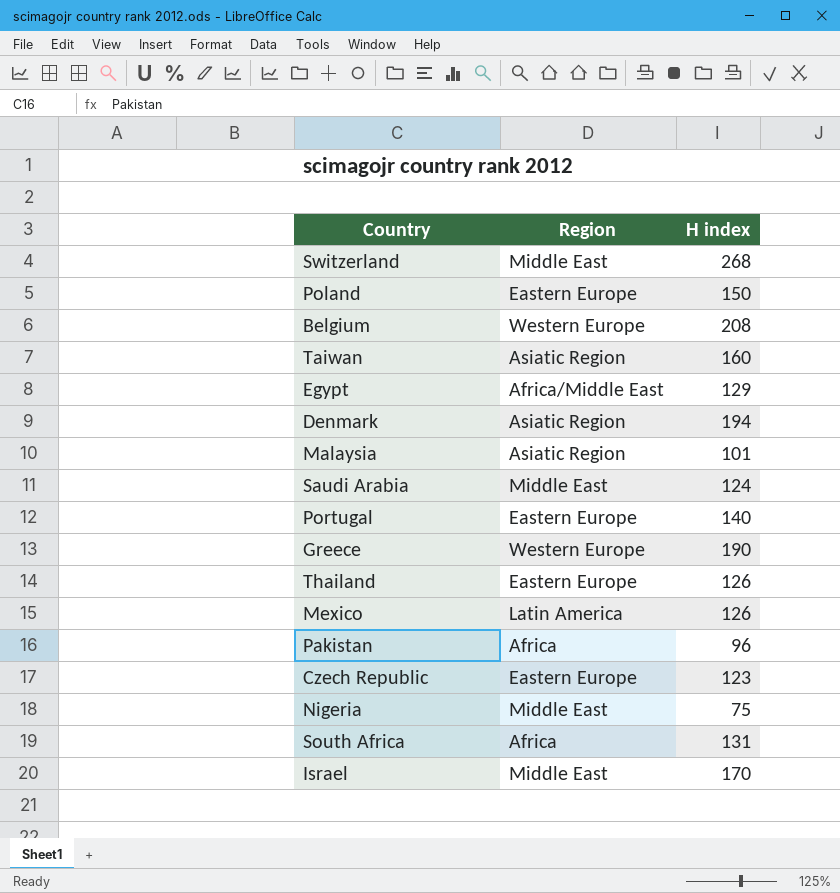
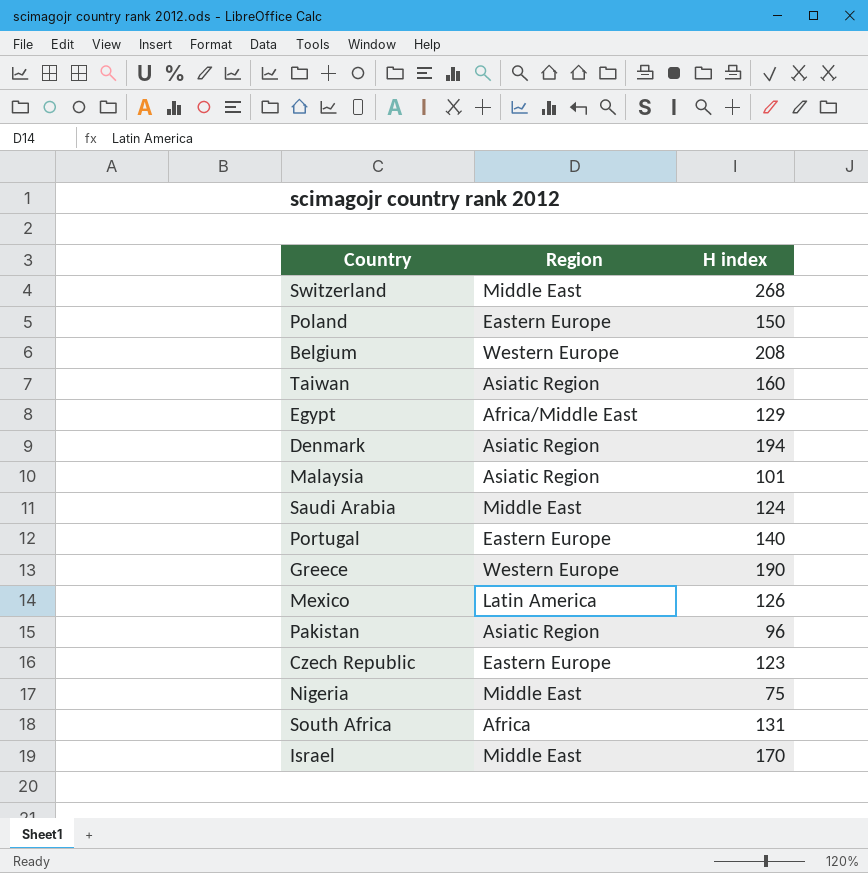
row Thailand: Eastern Europe | 126 -> none
Pakistan | Region: Africa -> Asiatic Region

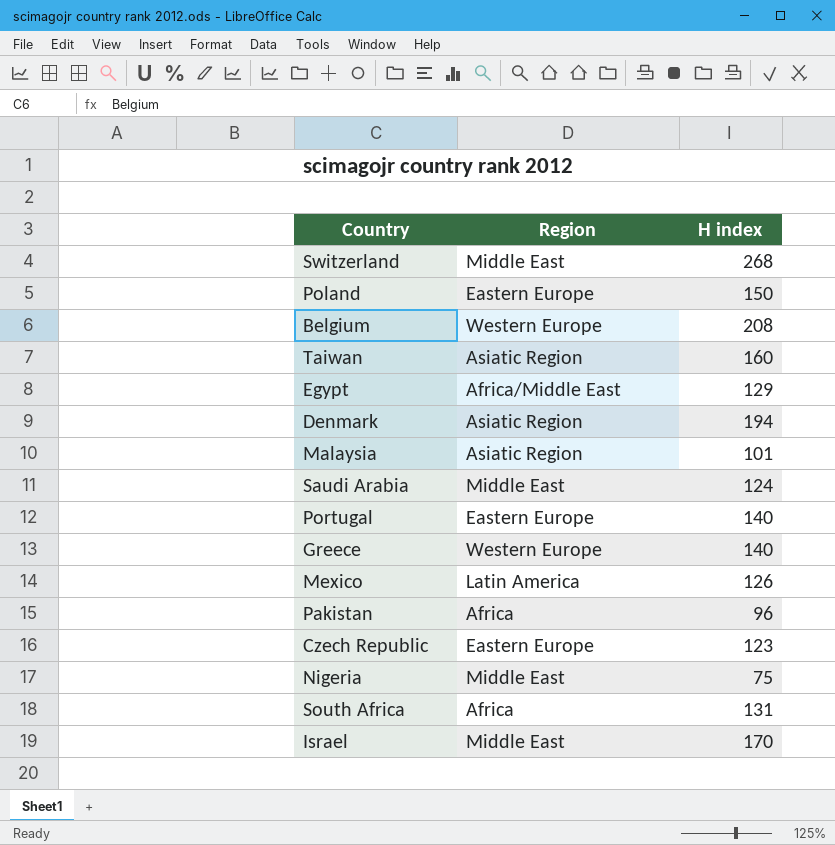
Greece | H index: 190 -> 140
Pakistan | Region: Asiatic Region -> Africa

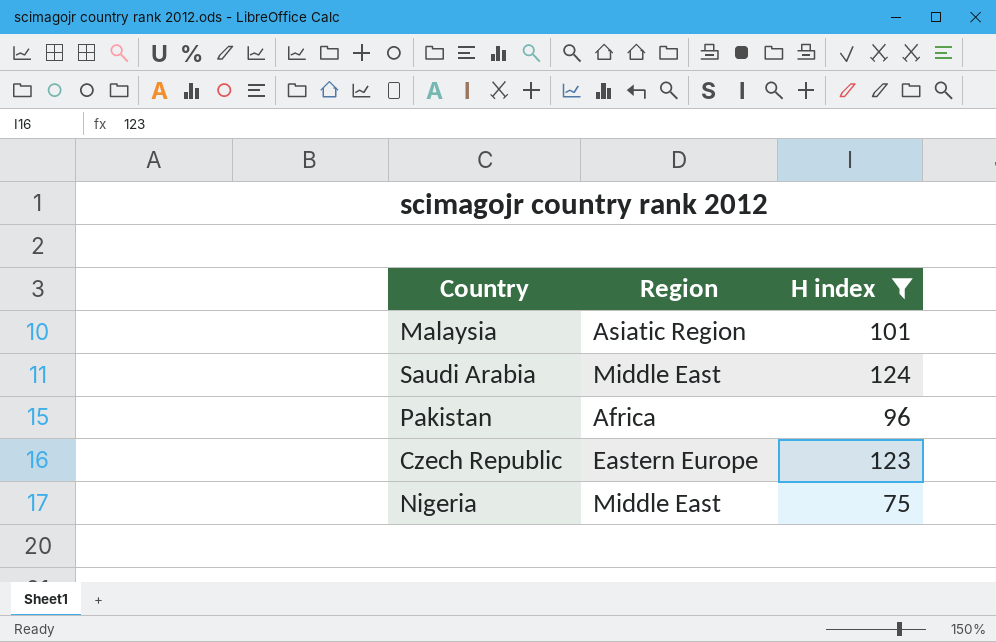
filter: none -> H index <= 124

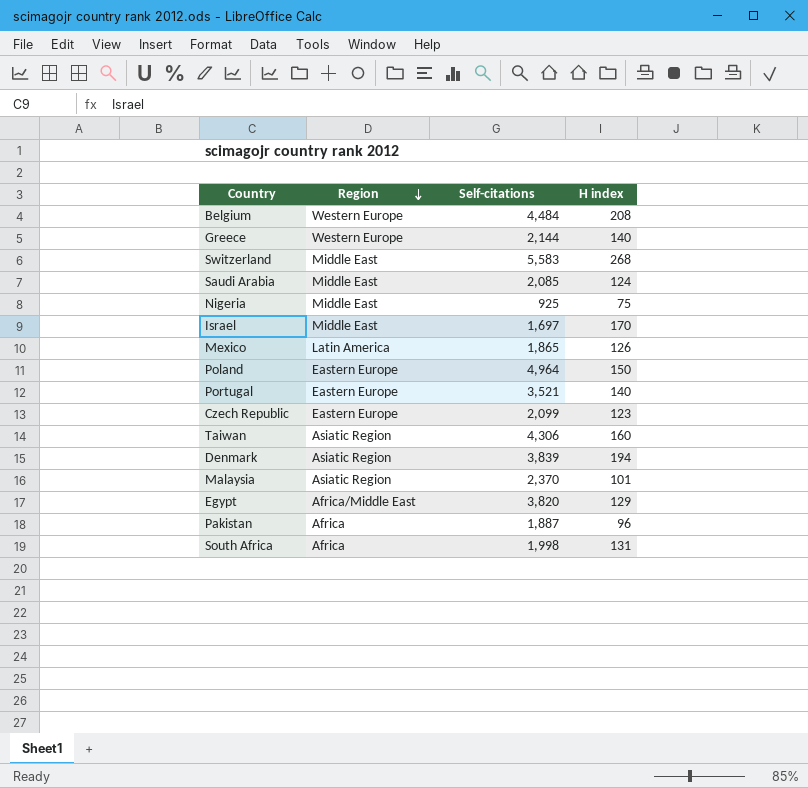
filter: H index <= 124 -> none
row order: none -> Region descending
column Self-citations | position: none -> 3

